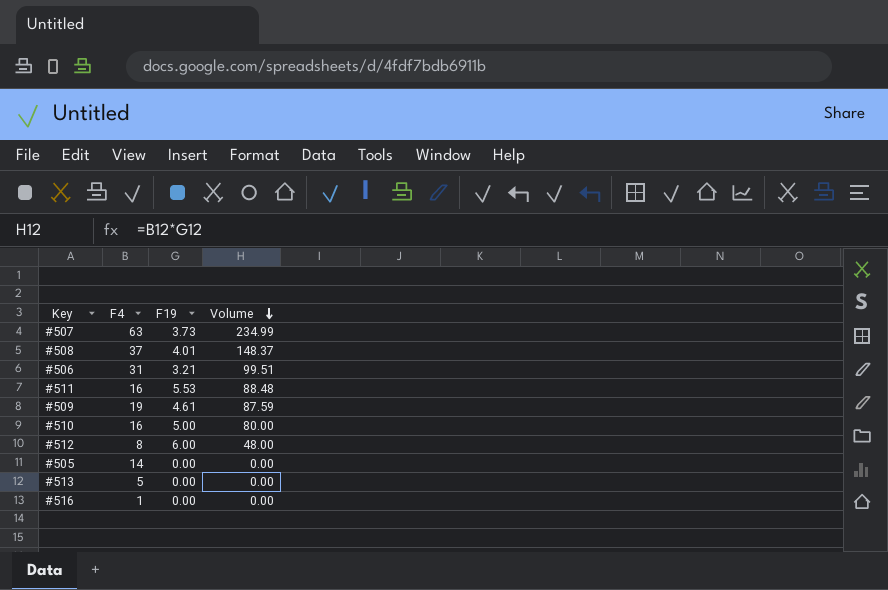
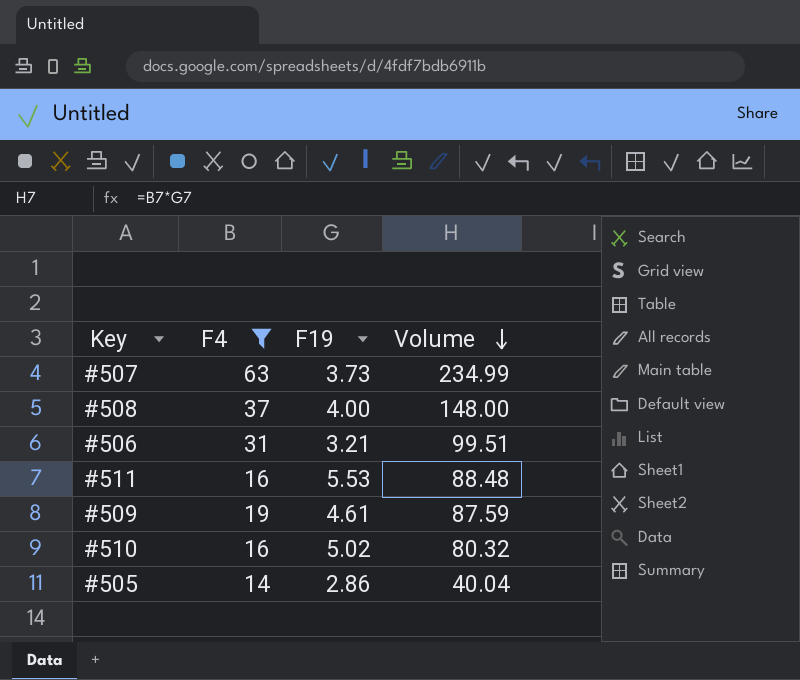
filter: none -> F4 >= 14
#508 | F19: 4.01 -> 4.00
#508 | Volume: 148.37 -> 148.00
#510 | F19: 5.00 -> 5.02
#510 | Volume: 80.00 -> 80.32
#505 | F19: 0.00 -> 2.86
#505 | Volume: 0.00 -> 40.04

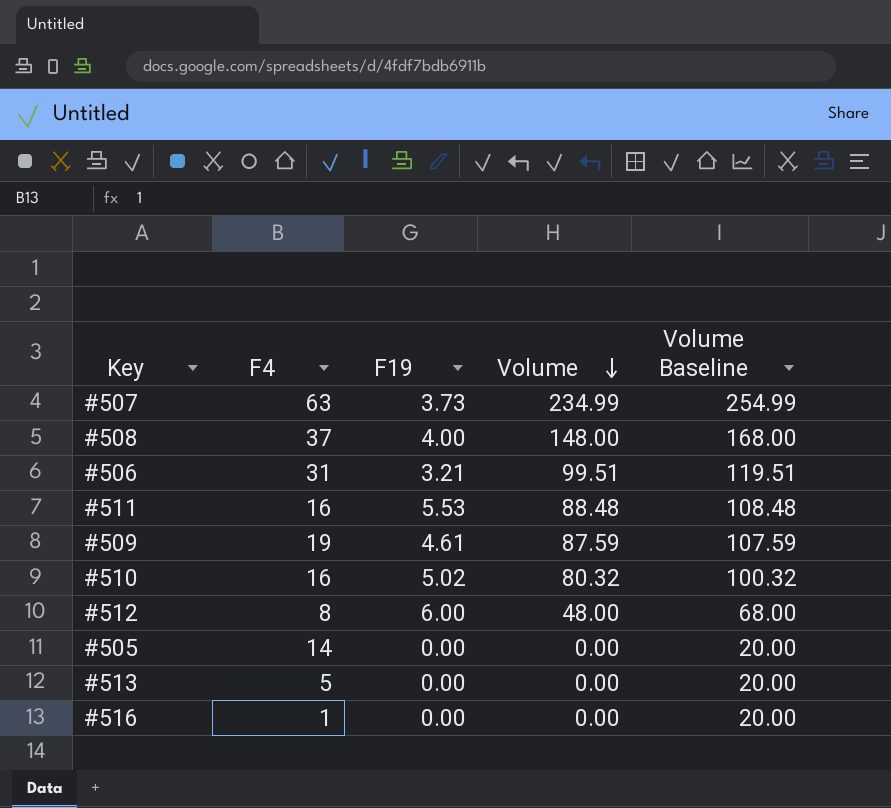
filter: F4 >= 14 -> none
column Volume Baseline | formula: none -> [Volume] + 20
#505 | F19: 2.86 -> 0.00
#505 | Volume: 40.04 -> 0.00

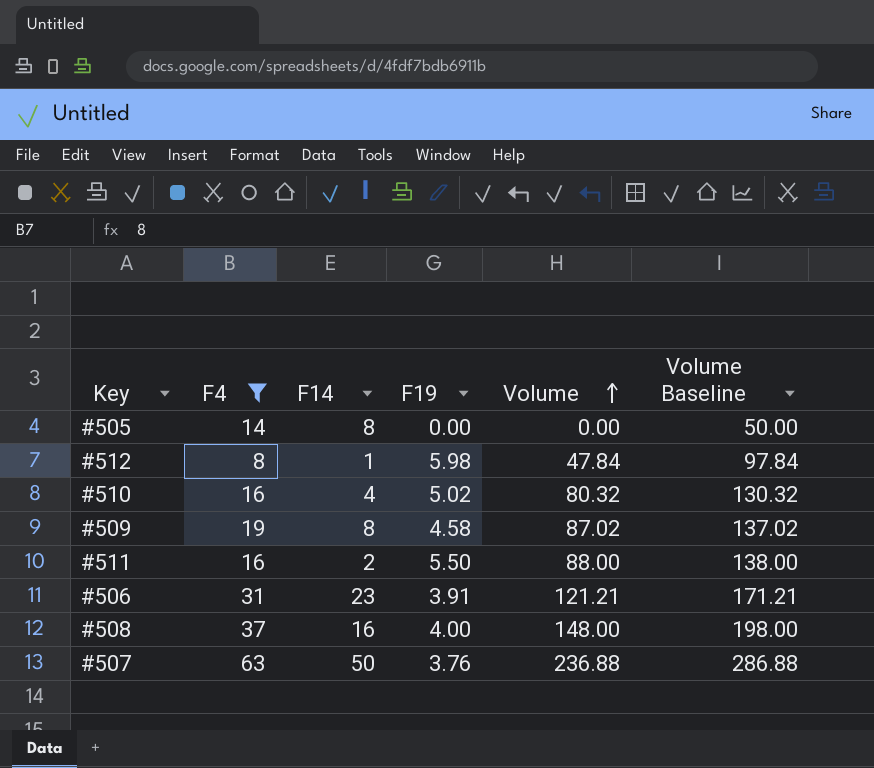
filter: none -> F4 >= 8
row order: Volume descending -> Volume ascending
column F14 | position: none -> 3
column Volume Baseline | formula: [Volume] + 20 -> [Volume] + 50
#512 | F19: 6.00 -> 5.98
#512 | Volume: 48.00 -> 47.84
#509 | F19: 4.61 -> 4.58
#509 | Volume: 87.59 -> 87.02
#511 | F19: 5.53 -> 5.50
#511 | Volume: 88.48 -> 88.00
#506 | F19: 3.21 -> 3.91
#506 | Volume: 99.51 -> 121.21
#507 | F19: 3.73 -> 3.76
#507 | Volume: 234.99 -> 236.88

